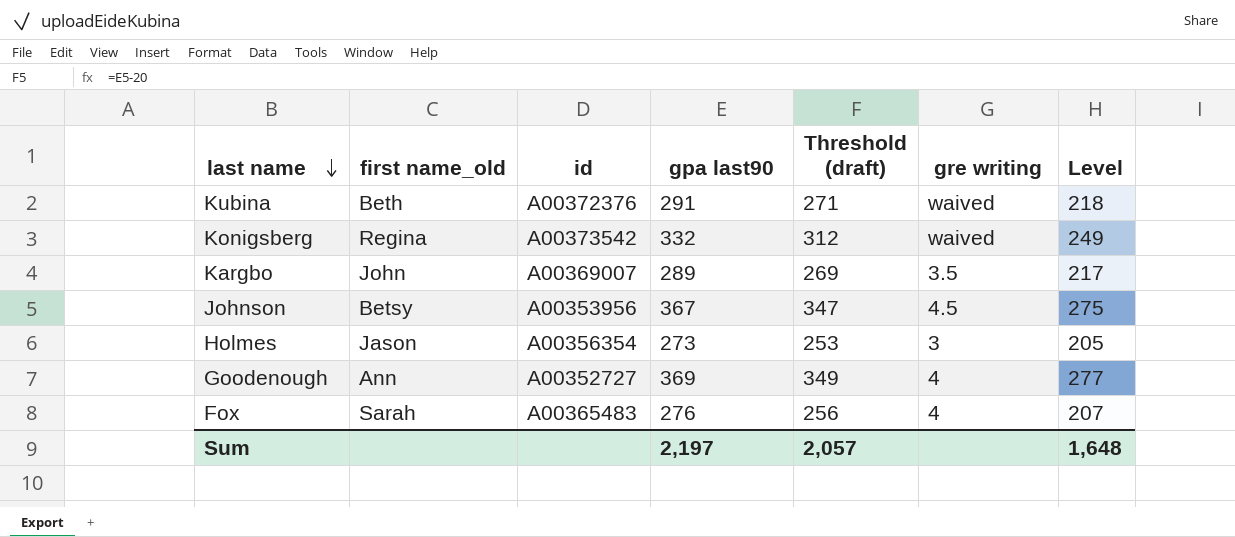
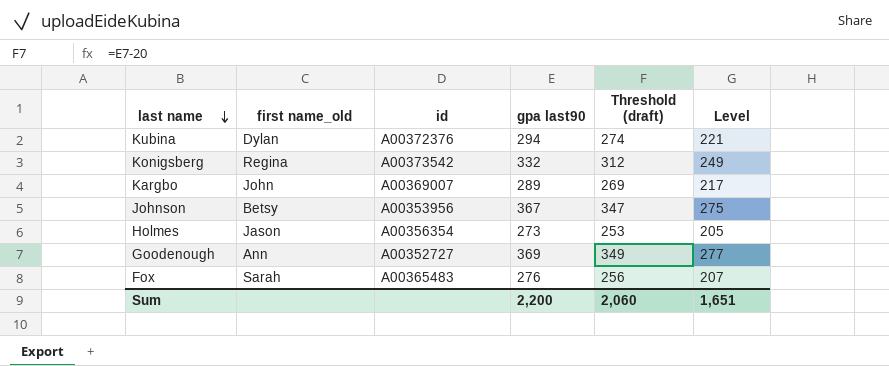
column gre writing | position: 6 -> none
Kubina | first name_old: Beth -> Dylan
Kubina | gpa last90: 291 -> 294
Kubina | Threshold (draft): 271 -> 274
Kubina | Level: 218 -> 221
Sum | gpa last90: 2,197 -> 2,200
Sum | Threshold (draft): 2,057 -> 2,060
Sum | Level: 1,648 -> 1,651

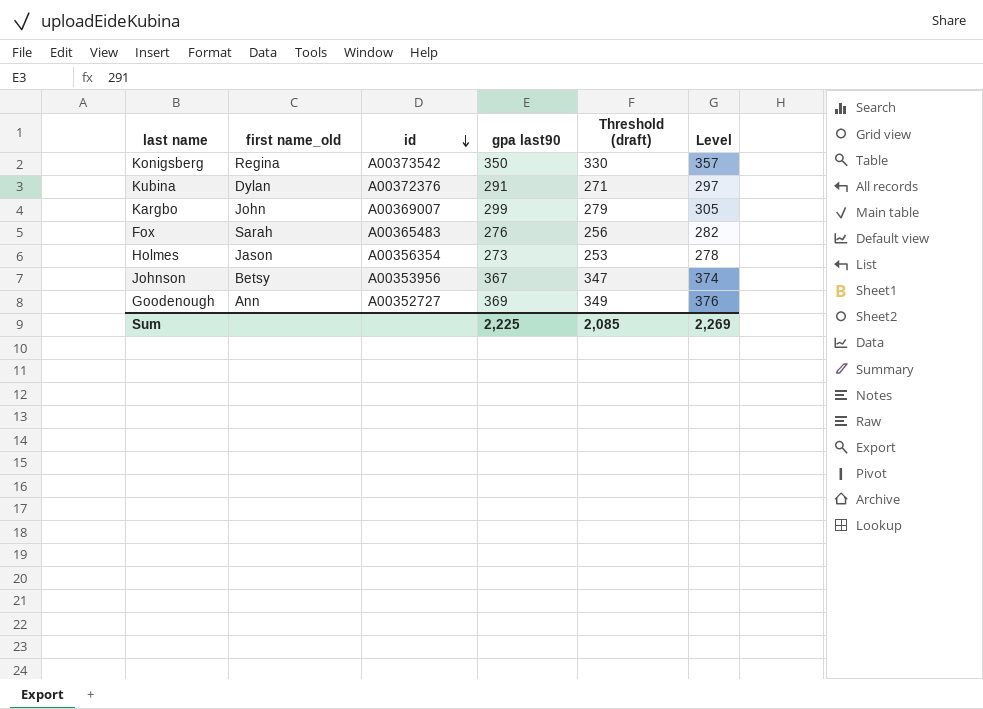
row order: last name descending -> id descending
column Level | formula: [gpa last90] * 0.75 -> [gpa last90] * 1.02
Konigsberg | gpa last90: 332 -> 350
Konigsberg | Threshold (draft): 312 -> 330
Kubina | gpa last90: 294 -> 291
Kubina | Threshold (draft): 274 -> 271
Kargbo | gpa last90: 289 -> 299
Kargbo | Threshold (draft): 269 -> 279
Sum | gpa last90: 2,200 -> 2,225
Sum | Threshold (draft): 2,060 -> 2,085
Sum | Level: 1,651 -> 2,269

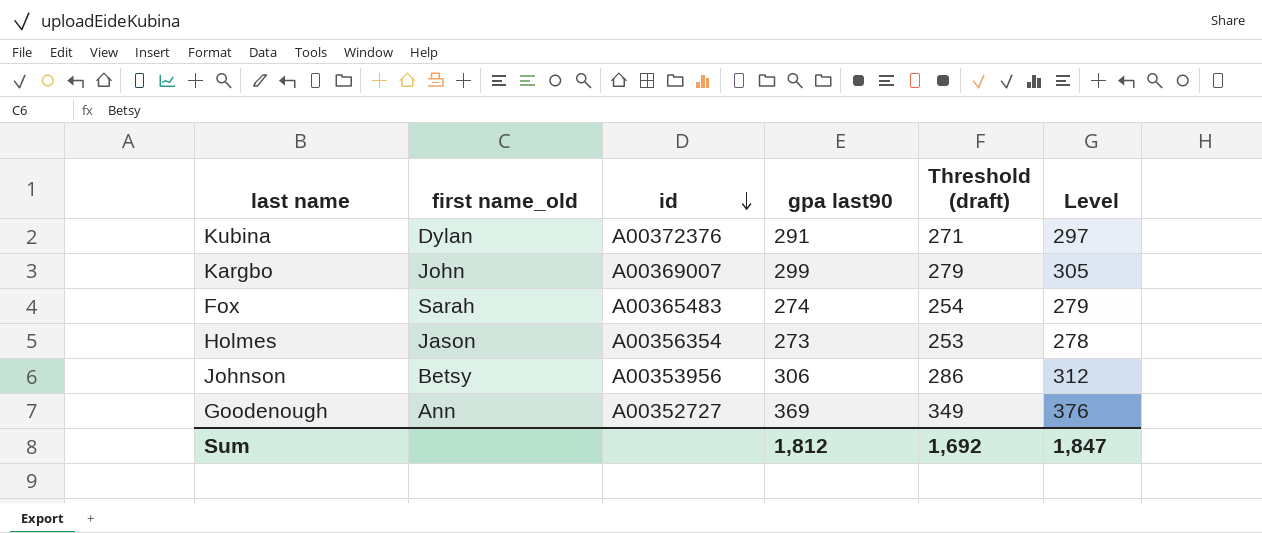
row Konigsberg: Regina | A00373542 | 350 | 330 | 357 -> none
Fox | gpa last90: 276 -> 274
Fox | Threshold (draft): 256 -> 254
Fox | Level: 282 -> 279
Johnson | gpa last90: 367 -> 306
Johnson | Threshold (draft): 347 -> 286
Johnson | Level: 374 -> 312
Sum | gpa last90: 2,225 -> 1,812
Sum | Threshold (draft): 2,085 -> 1,692
Sum | Level: 2,269 -> 1,847

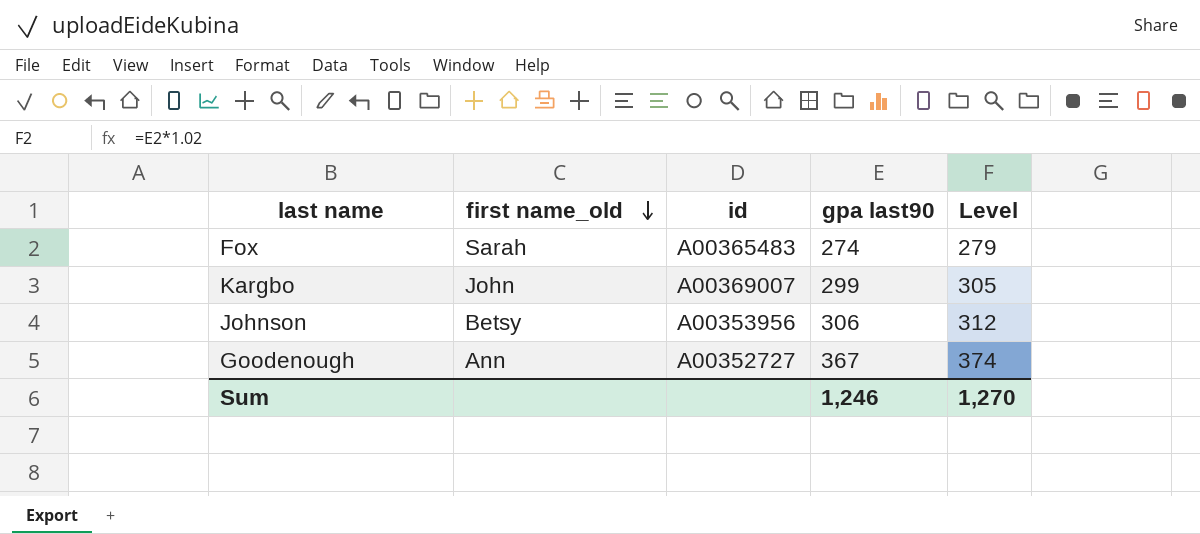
row order: id descending -> first name_old descending
column Threshold (draft) | formula: [gpa last90] - 20 -> none
row Kubina: Dylan | A00372376 | 291 | 271 | 297 -> none
row Holmes: Jason | A00356354 | 273 | 253 | 278 -> none
Goodenough | gpa last90: 369 -> 367
Goodenough | Level: 376 -> 374
Sum | gpa last90: 1,812 -> 1,246
Sum | Level: 1,847 -> 1,270

